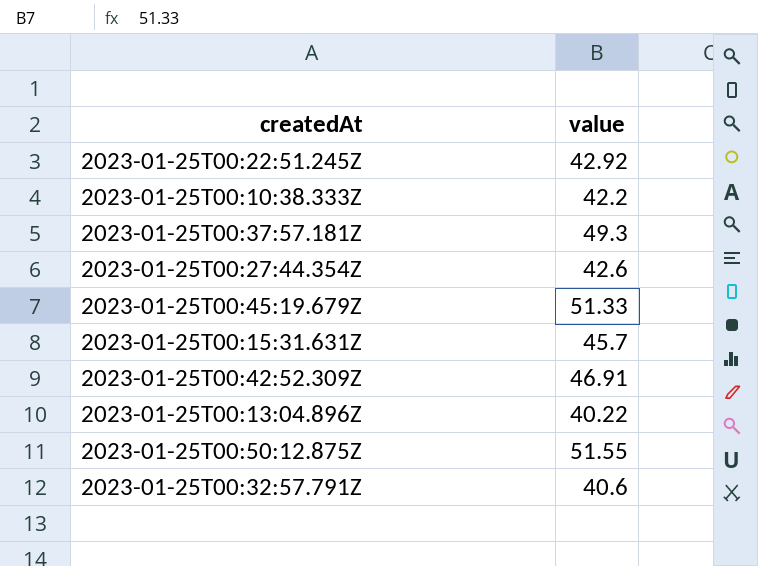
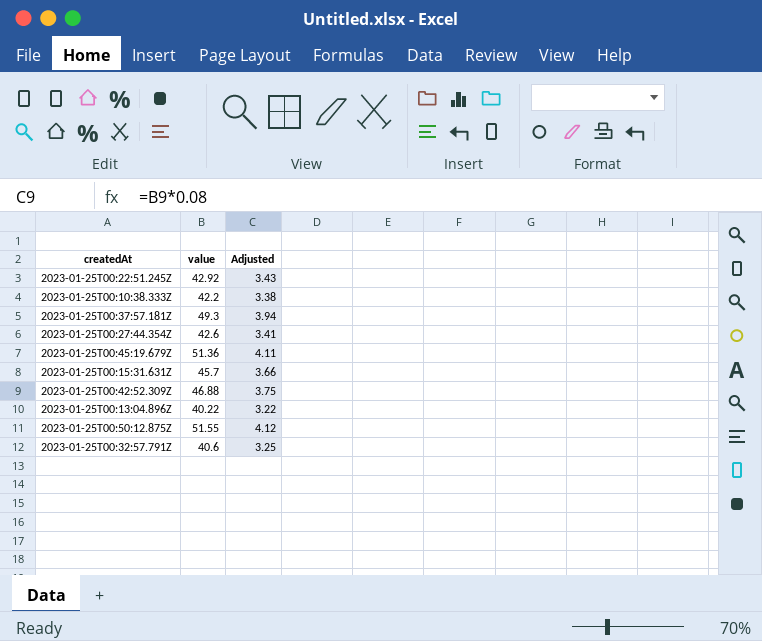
column Adjusted | formula: none -> [value] * 0.08
2023-01-25T00:45:19.679Z | value: 51.33 -> 51.36
2023-01-25T00:42:52.309Z | value: 46.91 -> 46.88

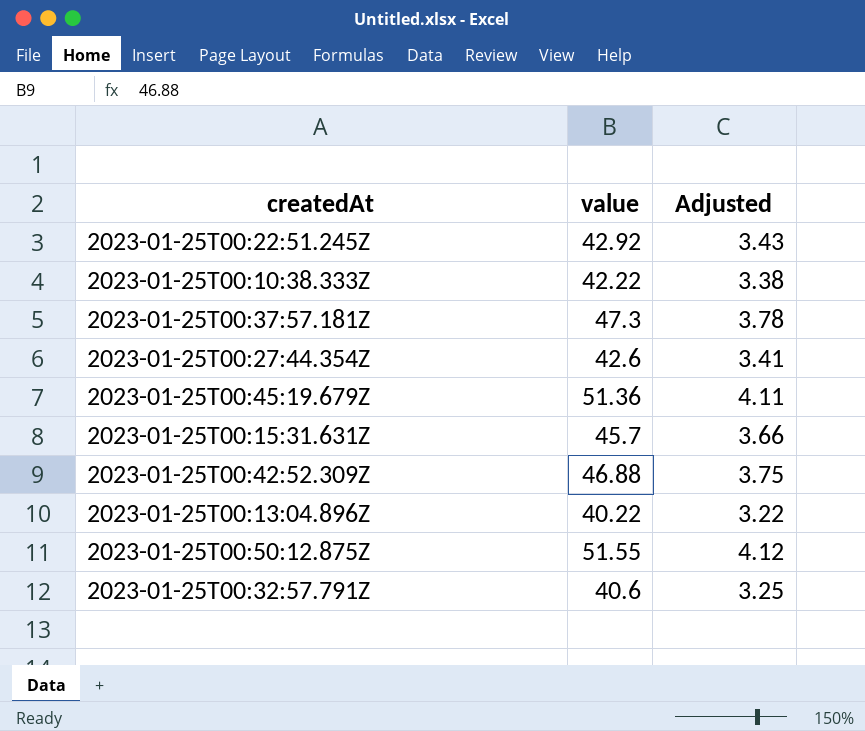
2023-01-25T00:10:38.333Z | value: 42.2 -> 42.22
2023-01-25T00:37:57.181Z | value: 49.3 -> 47.3
2023-01-25T00:37:57.181Z | Adjusted: 3.94 -> 3.78

